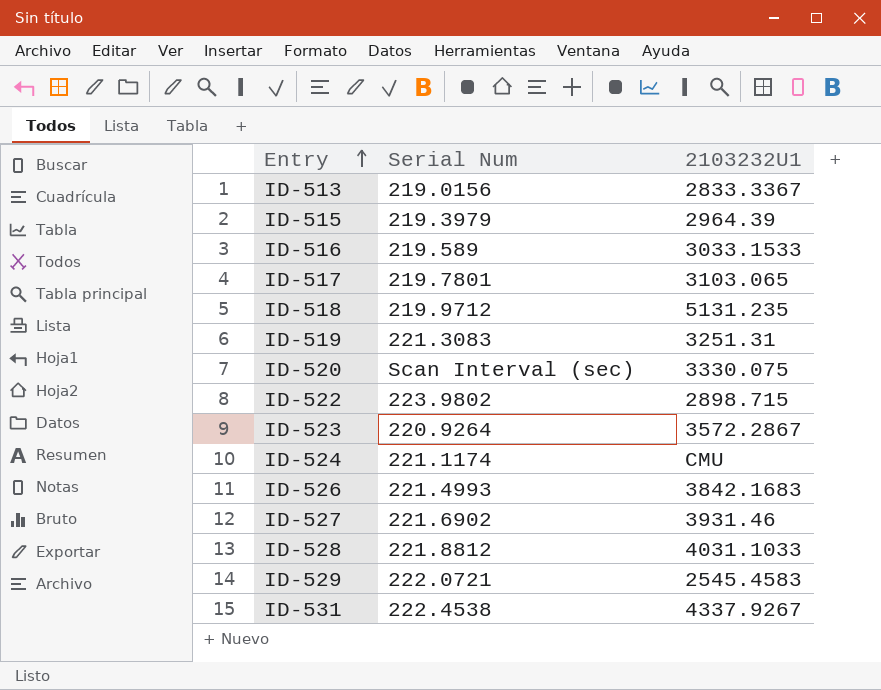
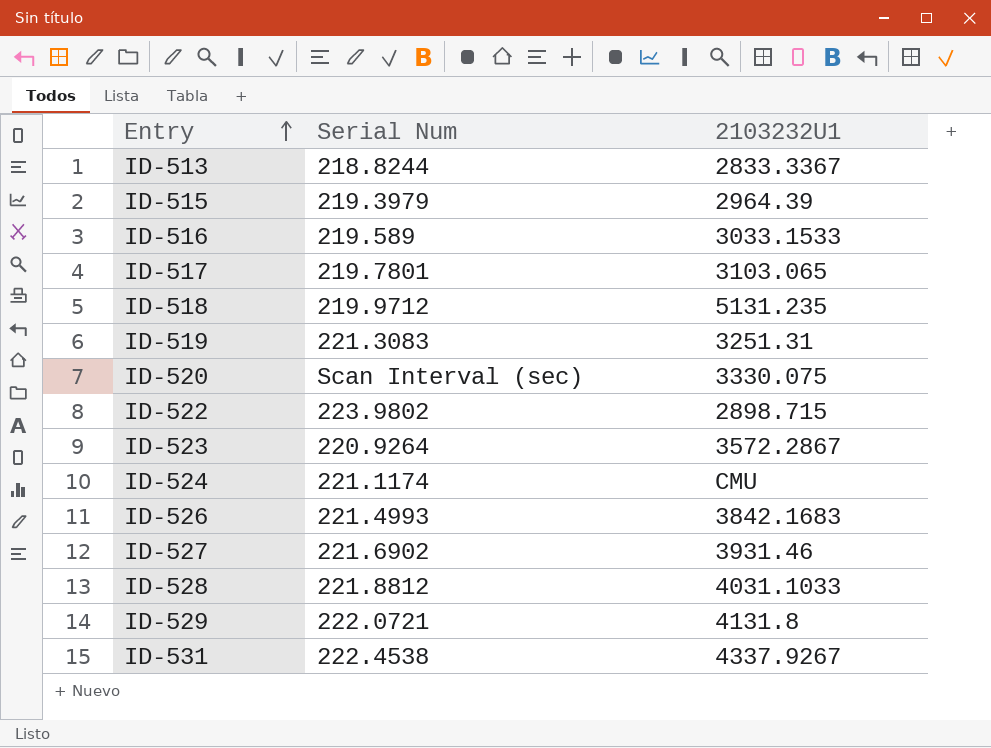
ID-513 | Serial Num: 219.0156 -> 218.8244
ID-529 | 2103232U1: 2545.4583 -> 4131.8

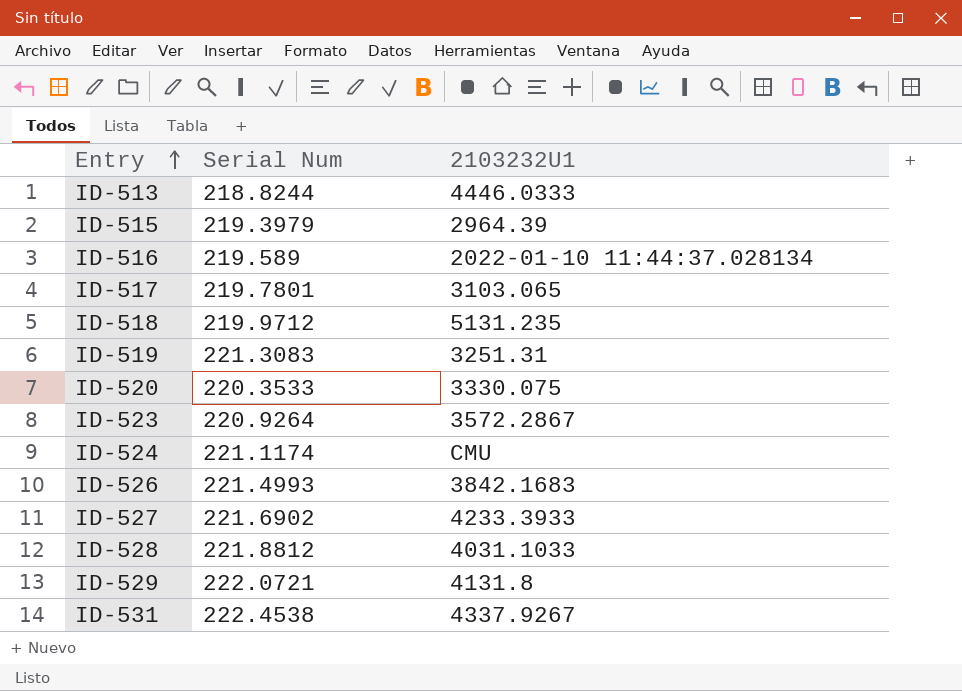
row ID-522: 223.9802 | 2898.715 -> none
ID-513 | 2103232U1: 2833.3367 -> 4446.0333
ID-516 | 2103232U1: 3033.1533 -> 2022-01-10 11:44:37.028134
ID-520 | Serial Num: Scan Interval (sec) -> 220.3533
ID-527 | 2103232U1: 3931.46 -> 4233.3933

